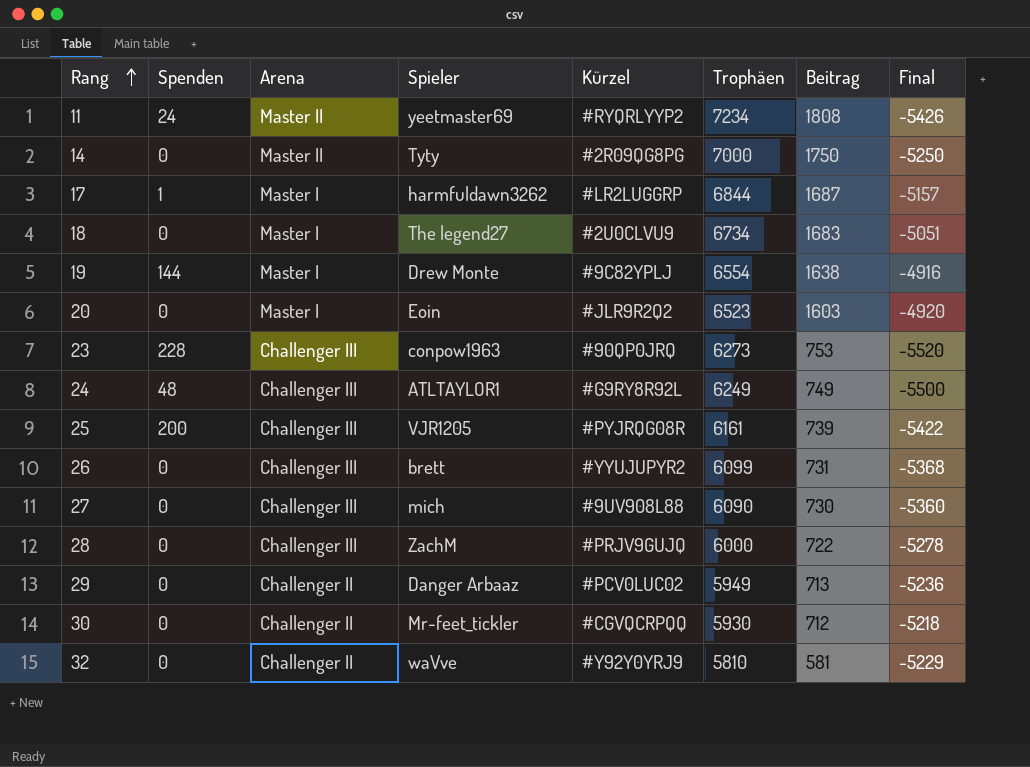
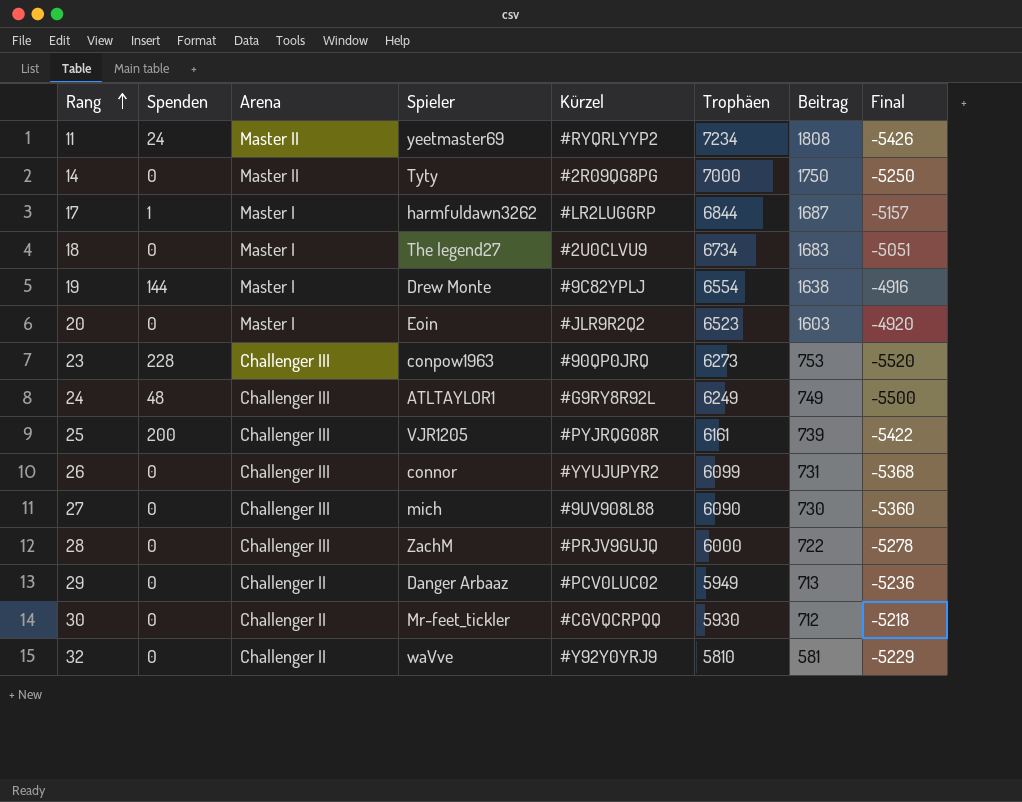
26 | Spieler: brett -> connor

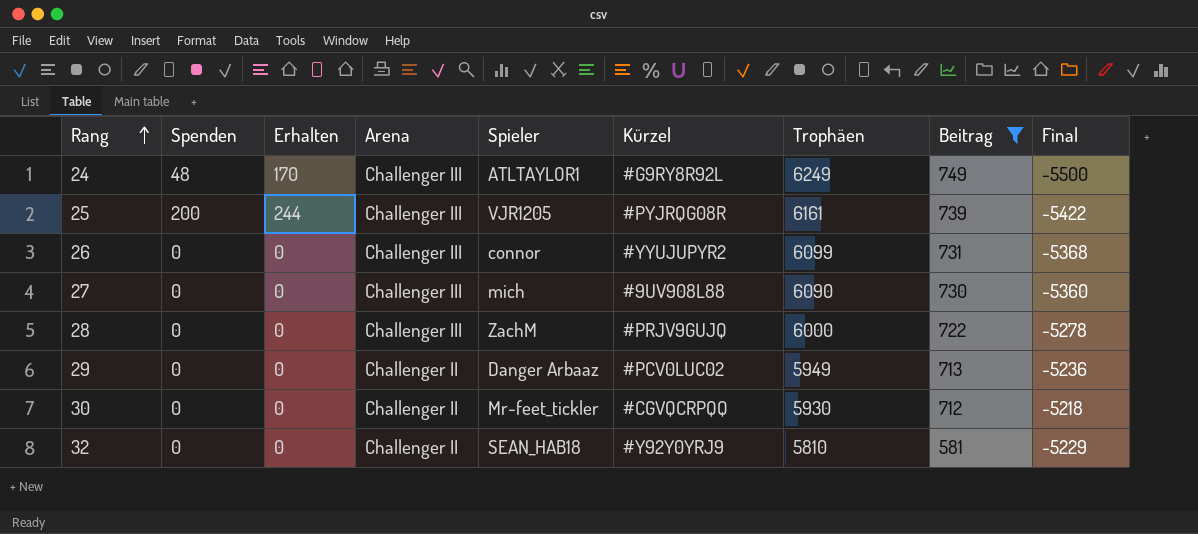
filter: none -> Beitrag <= 749
column Erhalten | position: none -> 3
32 | Spieler: waVve -> SEAN_HAB18

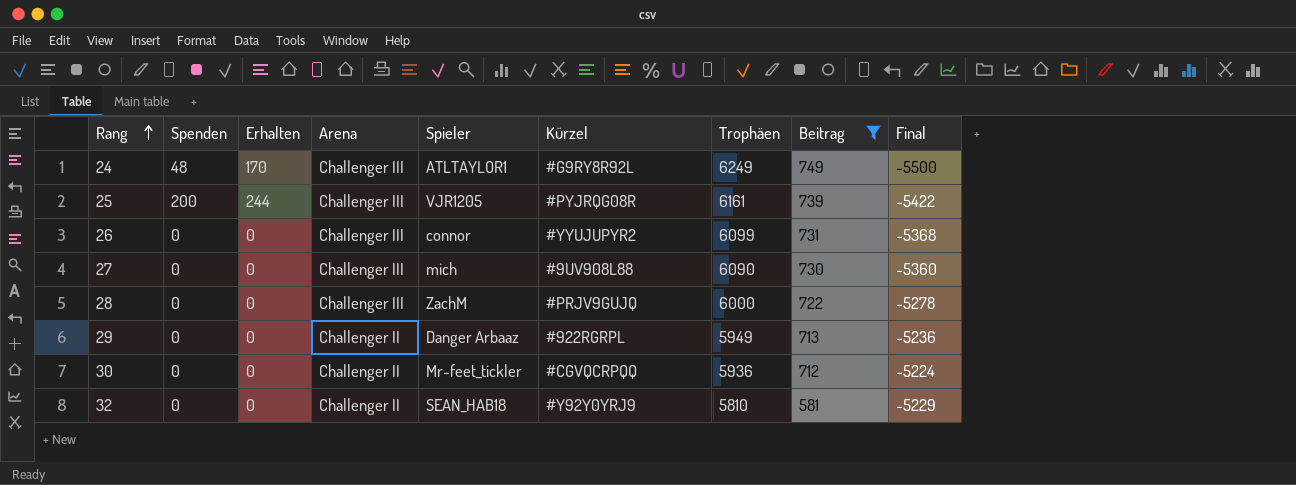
29 | Kürzel: #PCV0LUC02 -> #922RGRPL
30 | Trophäen: 5930 -> 5936
30 | Final: -5218 -> -5224

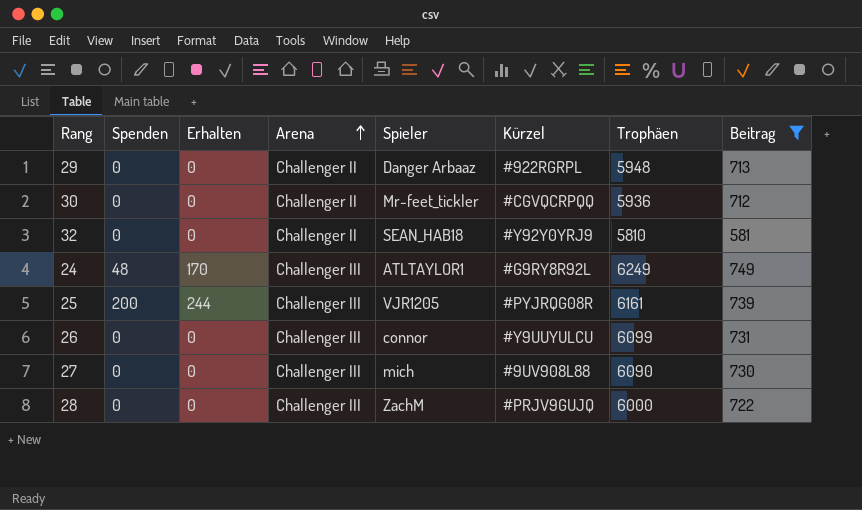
row order: Rang ascending -> Arena ascending
column Final | formula: [Beitrag] - [Trophäen] -> none
29 | Trophäen: 5949 -> 5948
26 | Kürzel: #YYUJUPYR2 -> #Y9UUYULCU

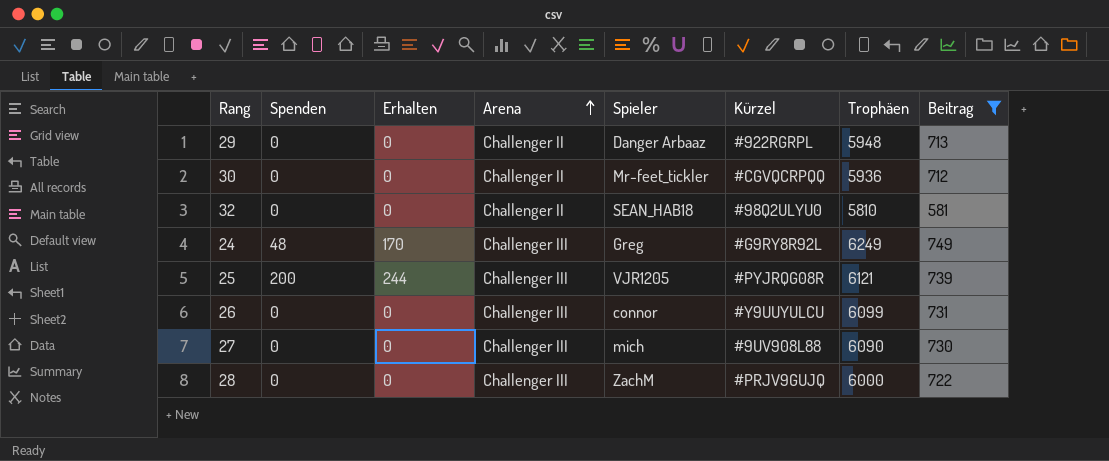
32 | Kürzel: #Y92Y0YRJ9 -> #98Q2ULYU0
24 | Spieler: ATLTAYLOR1 -> Greg
25 | Trophäen: 6161 -> 6121

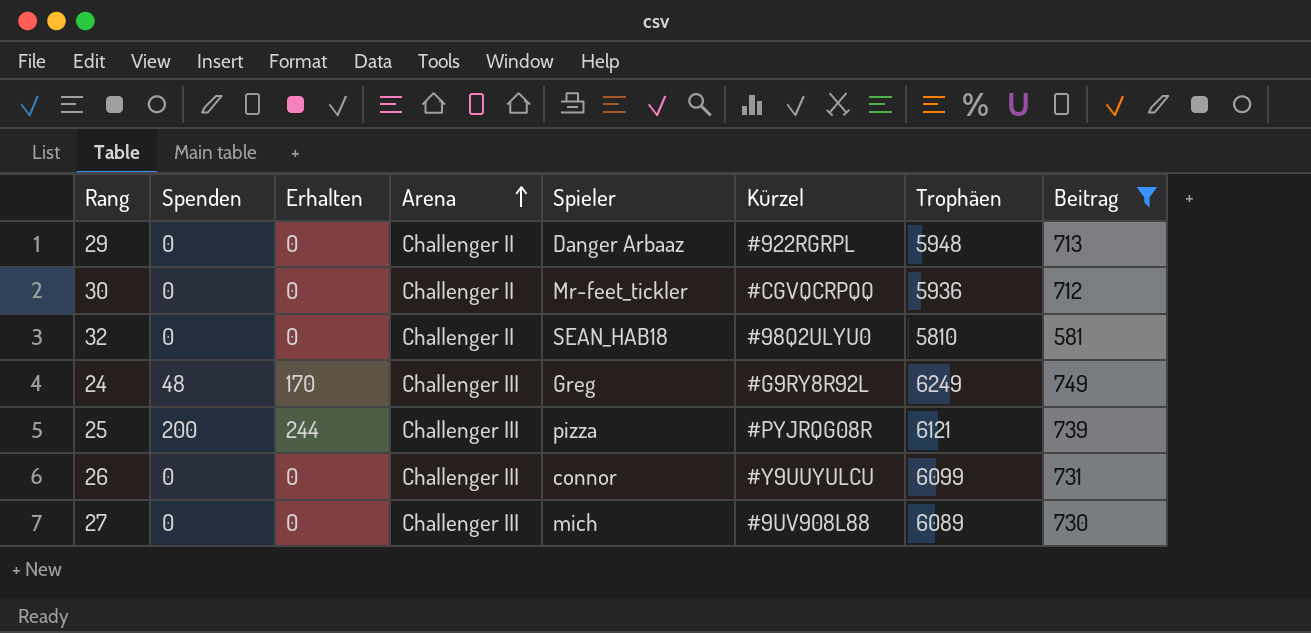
row 28: 0 | 0 | Challenger III | ZachM | #PRJV9GUJQ | 6000 | 722 -> none
25 | Spieler: VJR1205 -> pizza
27 | Trophäen: 6090 -> 6089

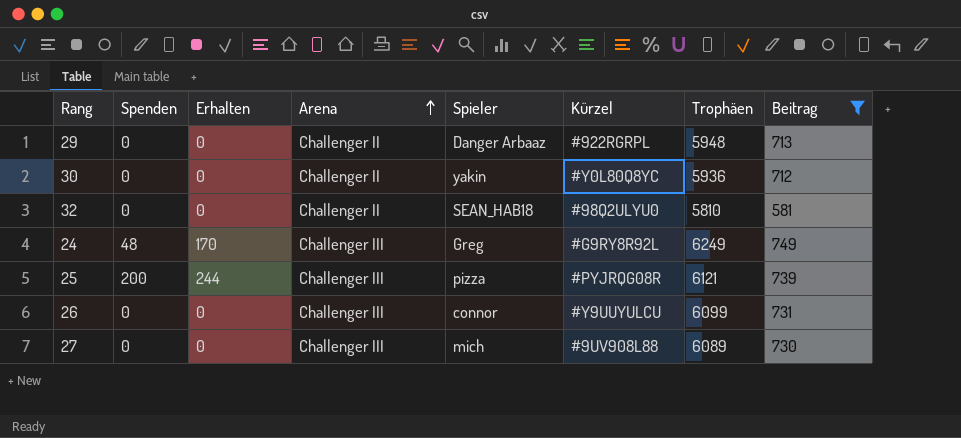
30 | Spieler: Mr-feet_tickler -> yakin
30 | Kürzel: #CGVQCRPQQ -> #Y0L80Q8YC

